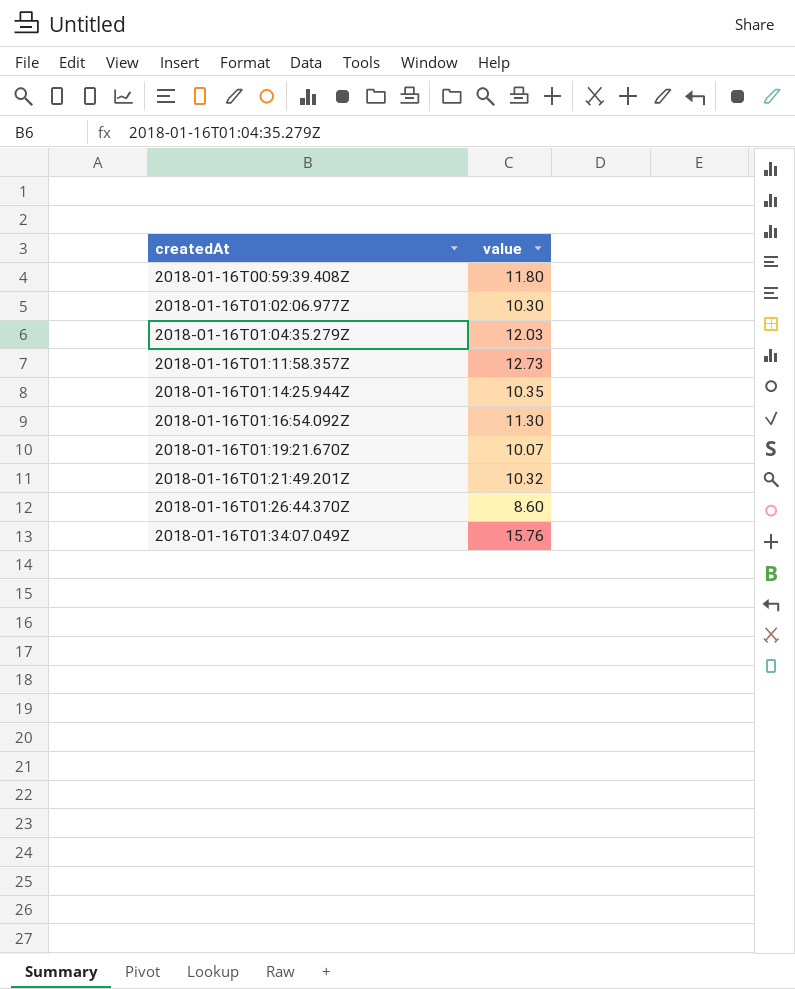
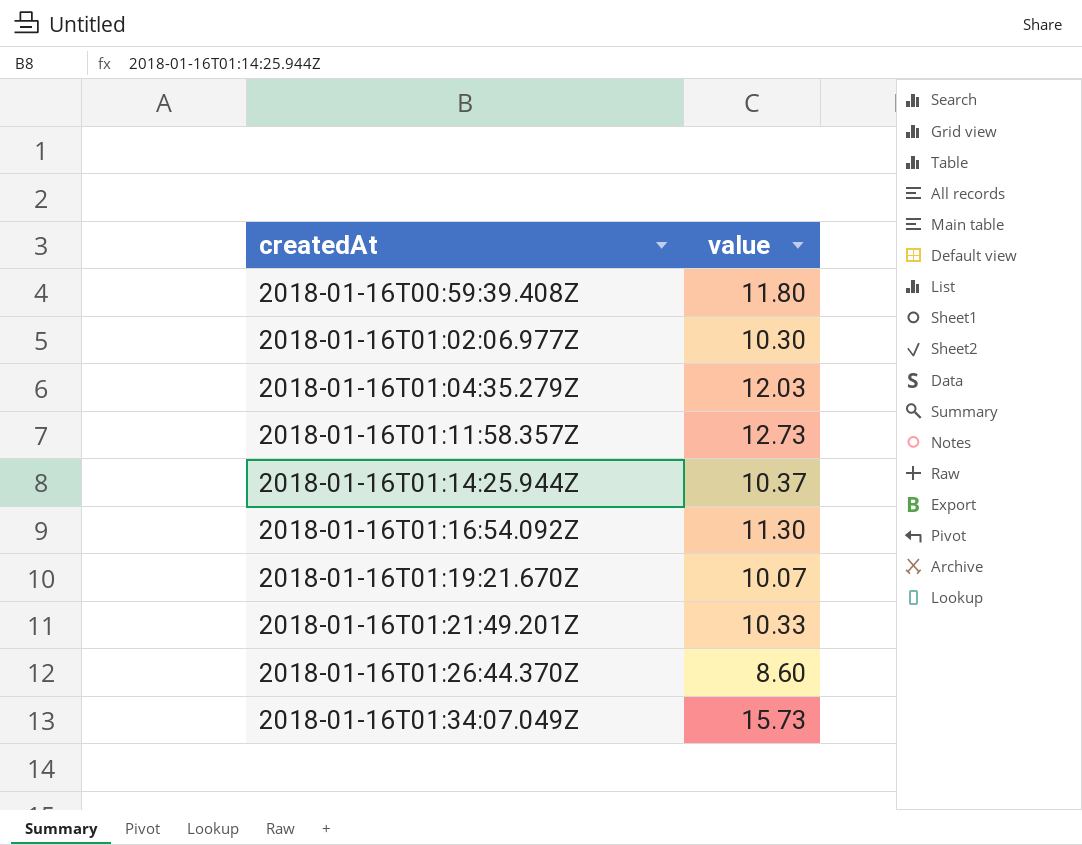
2018-01-16T01:14:25.944Z | value: 10.35 -> 10.37
2018-01-16T01:21:49.201Z | value: 10.32 -> 10.33
2018-01-16T01:34:07.049Z | value: 15.76 -> 15.73

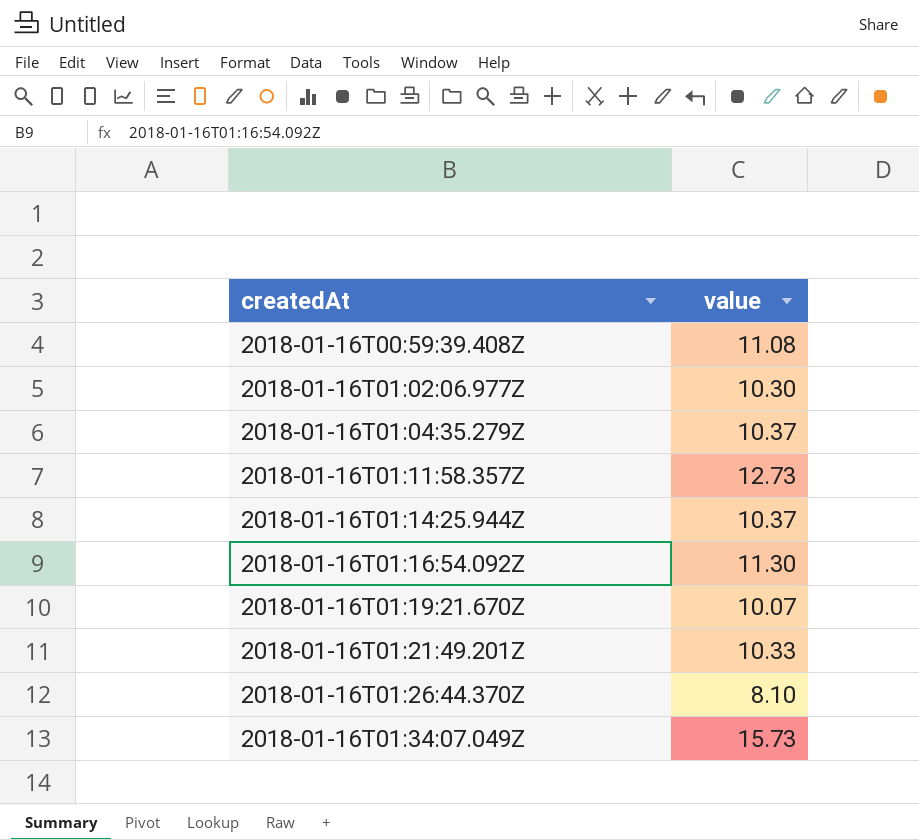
2018-01-16T00:59:39.408Z | value: 11.80 -> 11.08
2018-01-16T01:04:35.279Z | value: 12.03 -> 10.37
2018-01-16T01:26:44.370Z | value: 8.60 -> 8.10

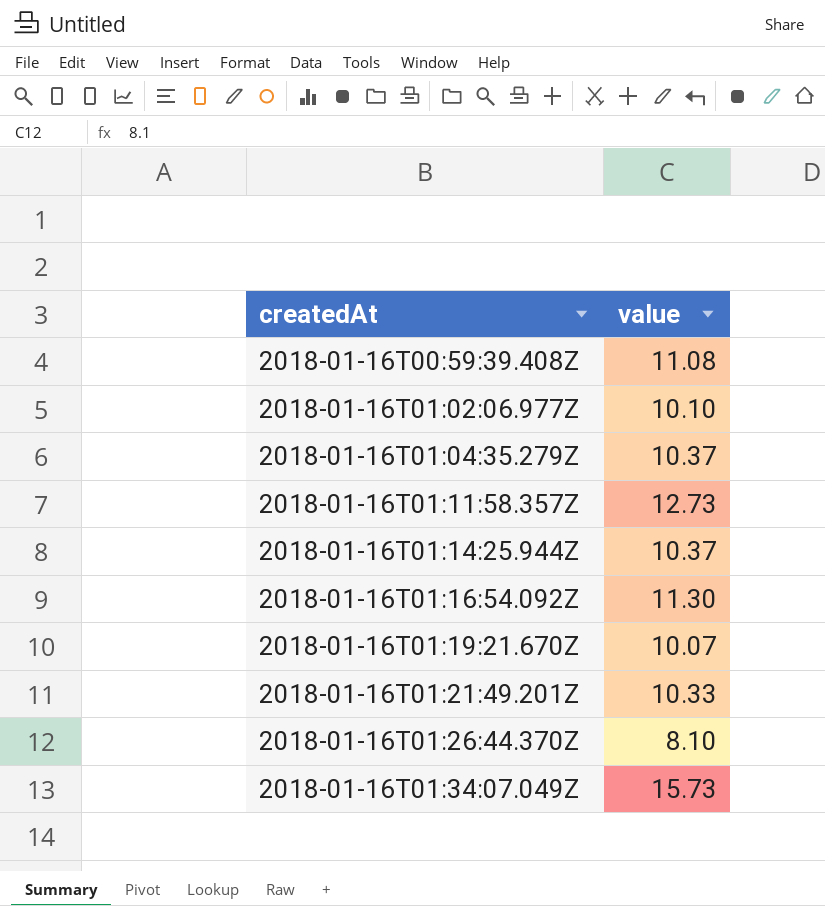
2018-01-16T01:02:06.977Z | value: 10.30 -> 10.10

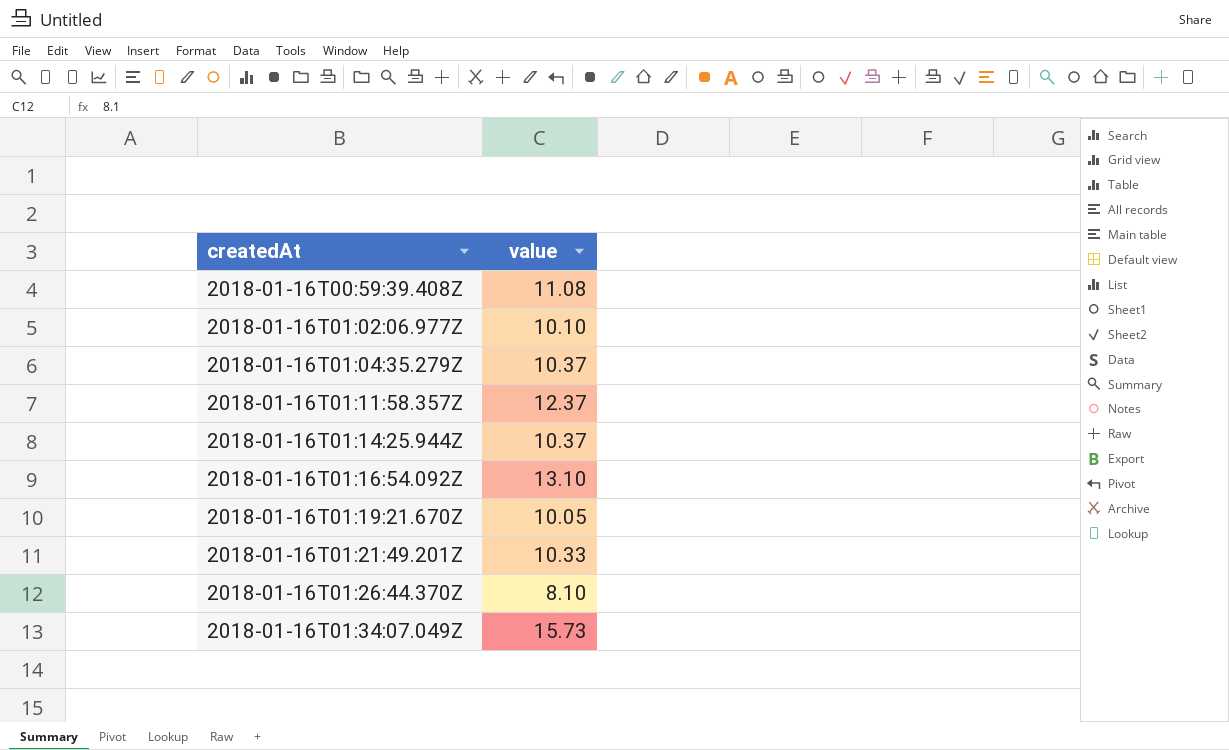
2018-01-16T01:11:58.357Z | value: 12.73 -> 12.37
2018-01-16T01:16:54.092Z | value: 11.30 -> 13.10
2018-01-16T01:19:21.670Z | value: 10.07 -> 10.05

